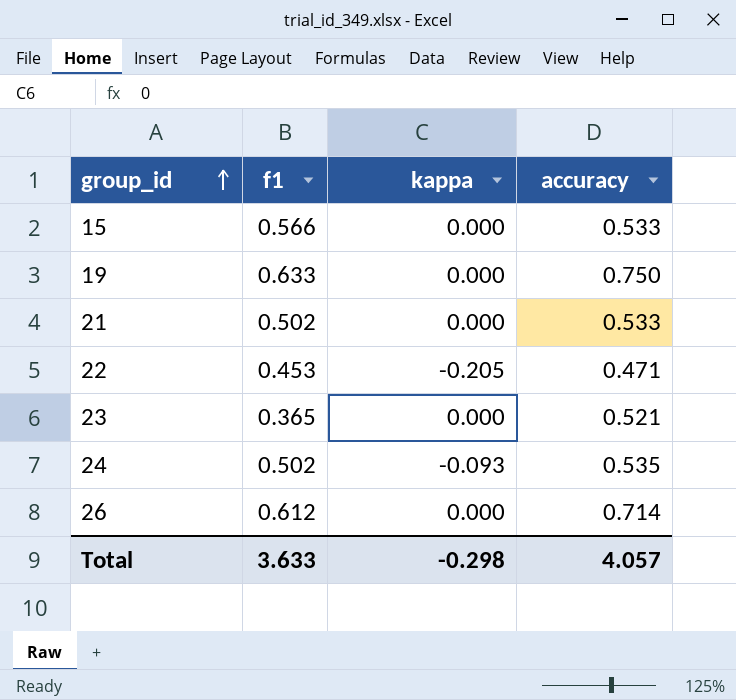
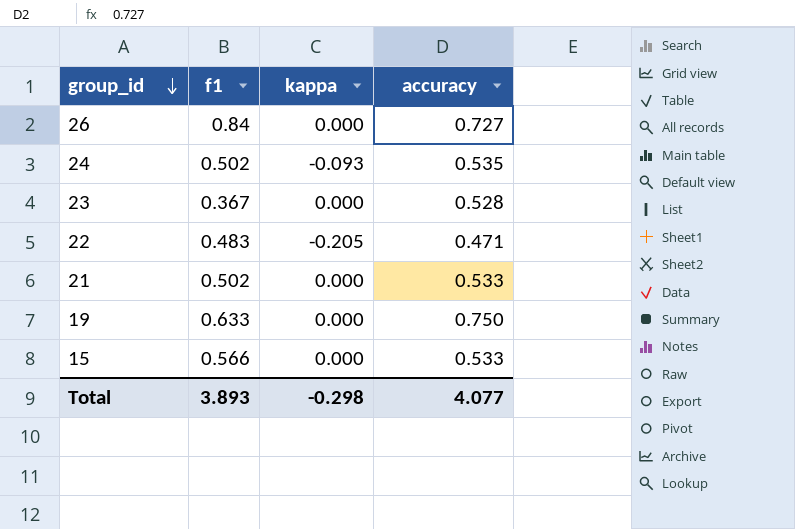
row order: group_id ascending -> group_id descending
26 | f1: 0.612 -> 0.84
26 | accuracy: 0.714 -> 0.727
23 | f1: 0.365 -> 0.367
23 | accuracy: 0.521 -> 0.528
22 | f1: 0.453 -> 0.483
Total | f1: 3.633 -> 3.893
Total | accuracy: 4.057 -> 4.077

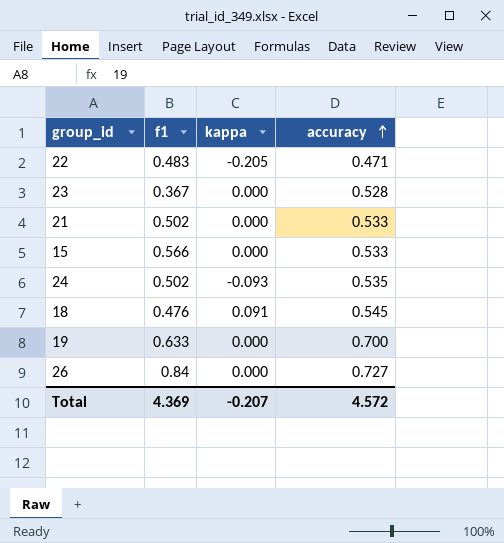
row order: group_id descending -> accuracy ascending
row 18: none -> 0.476 | 0.091 | 0.545
19 | accuracy: 0.750 -> 0.700
Total | f1: 3.893 -> 4.369
Total | kappa: -0.298 -> -0.207
Total | accuracy: 4.077 -> 4.572

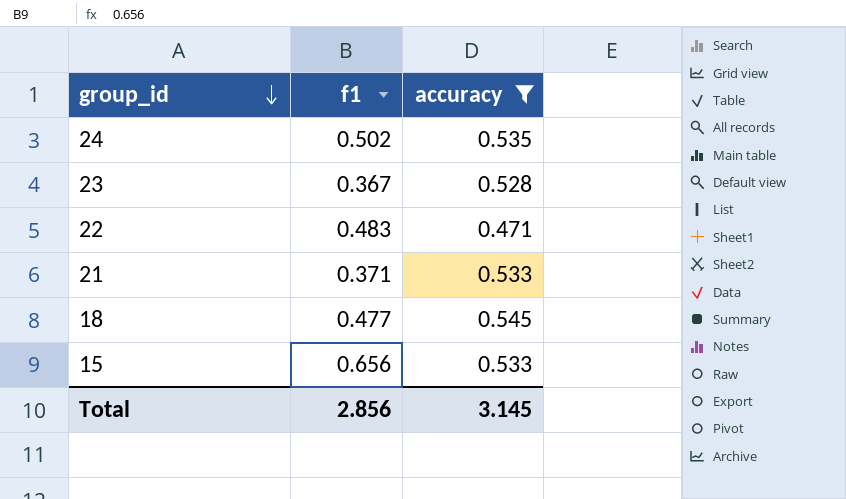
filter: none -> accuracy <= 0.545
row order: accuracy ascending -> group_id descending
column kappa | position: 3 -> none
21 | f1: 0.502 -> 0.371
18 | f1: 0.476 -> 0.477
15 | f1: 0.566 -> 0.656
Total | f1: 4.369 -> 2.856
Total | accuracy: 4.572 -> 3.145

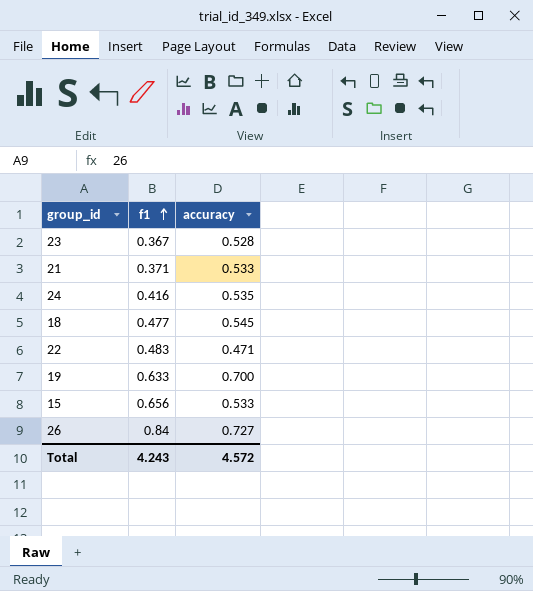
filter: accuracy <= 0.545 -> none
row order: group_id descending -> f1 ascending
24 | f1: 0.502 -> 0.416
Total | f1: 2.856 -> 4.243
Total | accuracy: 3.145 -> 4.572

